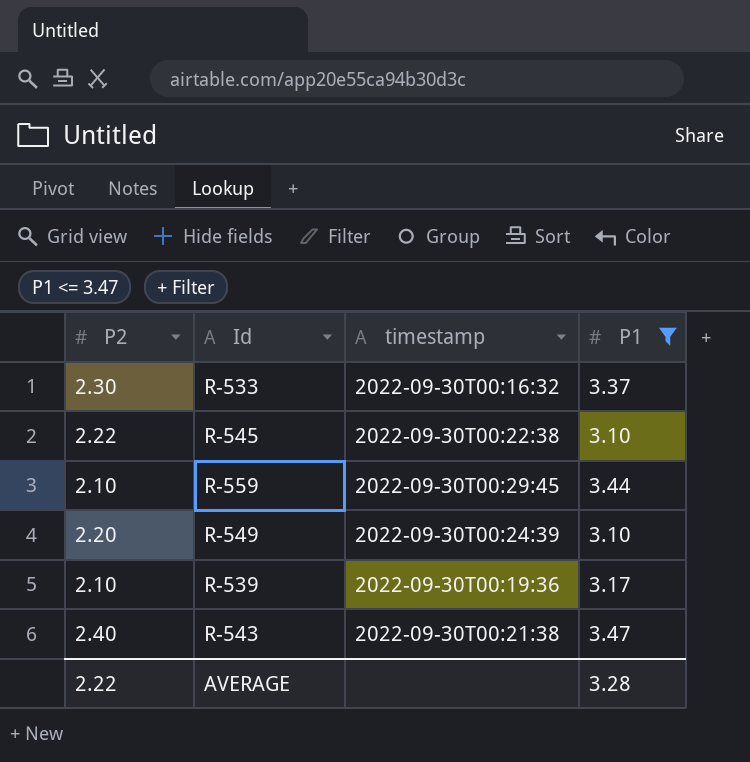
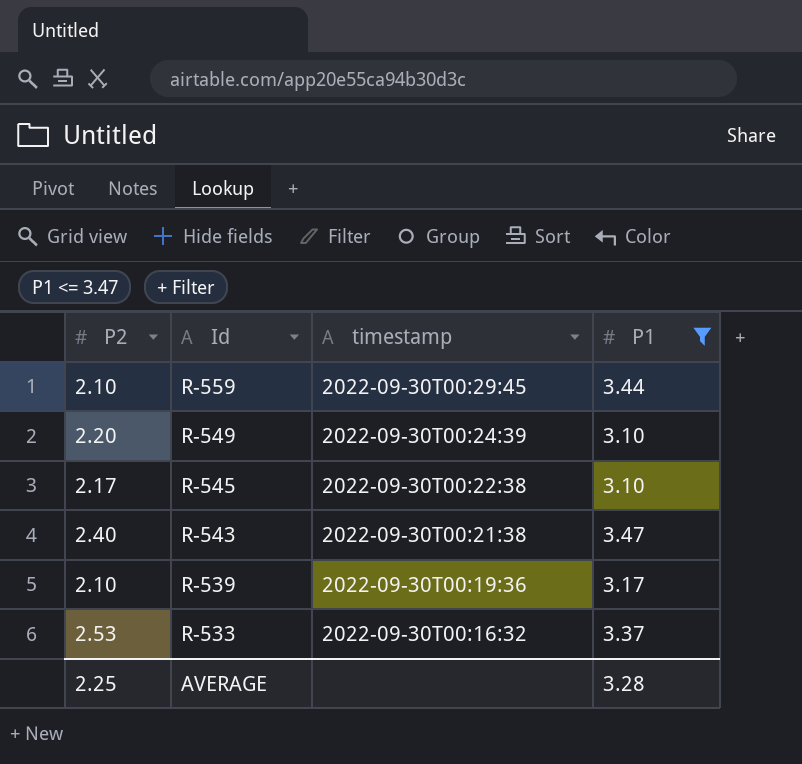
row order: none -> Id descending
R-545 | P2: 2.22 -> 2.17
R-533 | P2: 2.30 -> 2.53
AVERAGE | P2: 2.22 -> 2.25

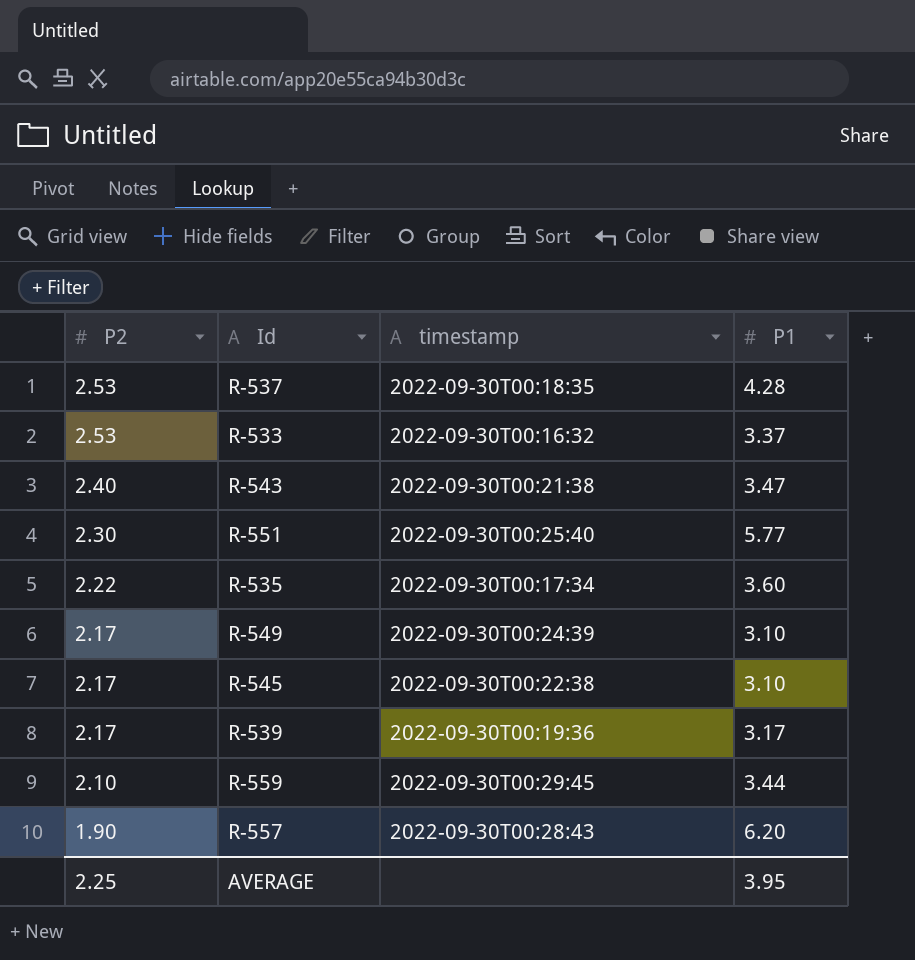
filter: P1 <= 3.47 -> none
row order: Id descending -> P2 descending
R-549 | P2: 2.20 -> 2.17
R-539 | P2: 2.10 -> 2.17
AVERAGE | P1: 3.28 -> 3.95

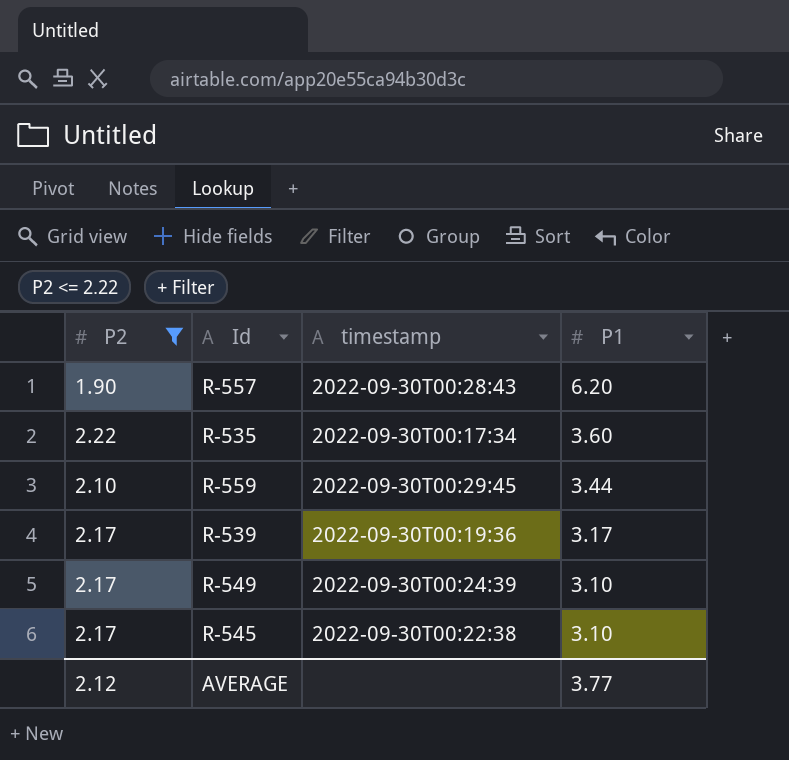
filter: none -> P2 <= 2.22
row order: P2 descending -> P1 descending
AVERAGE | P2: 2.25 -> 2.12
AVERAGE | P1: 3.95 -> 3.77

